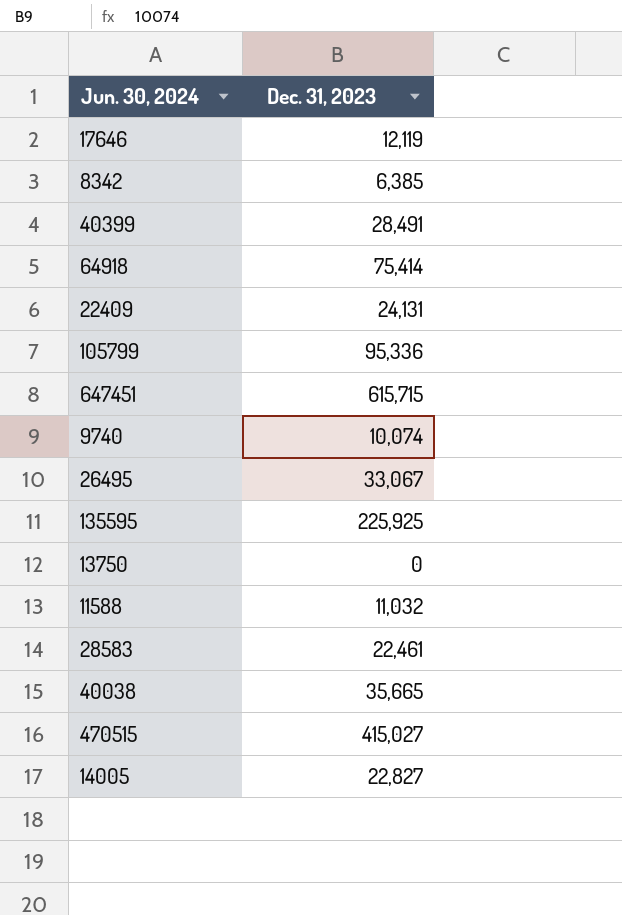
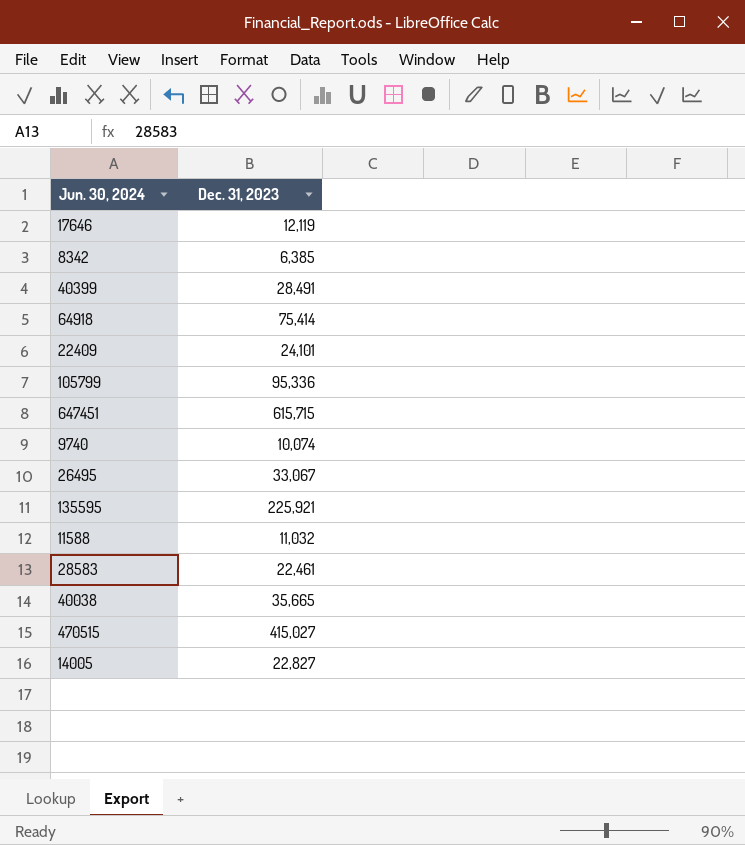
row 13750: 0 -> none
22409 | Dec. 31, 2023: 24,131 -> 24,101
135595 | Dec. 31, 2023: 225,925 -> 225,921

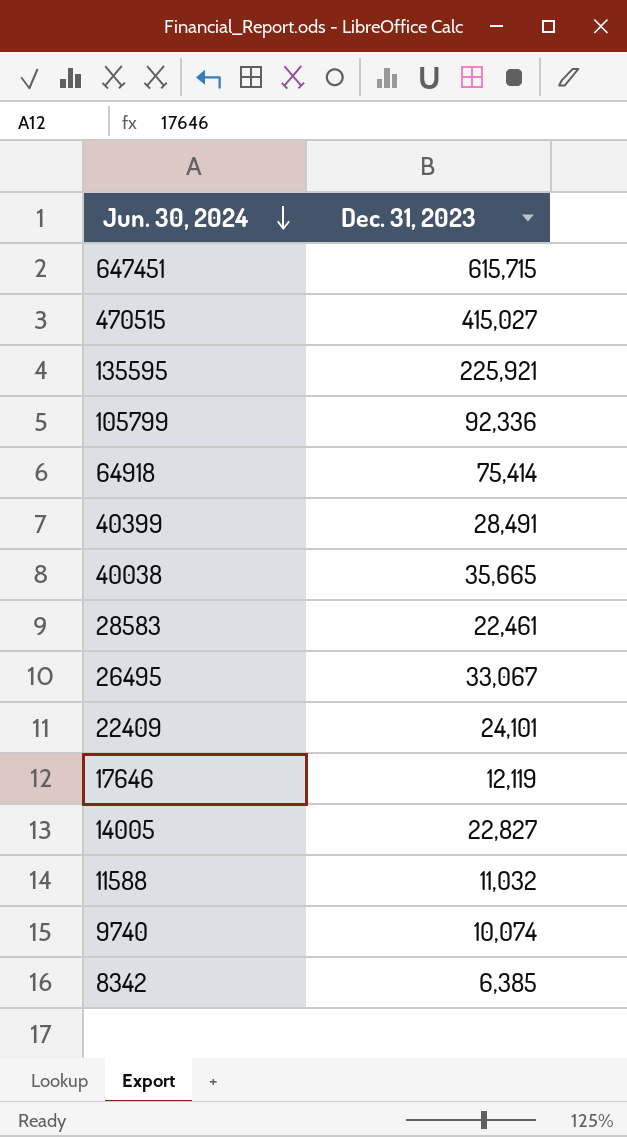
row order: none -> Jun. 30, 2024 descending
105799 | Dec. 31, 2023: 95,336 -> 92,336

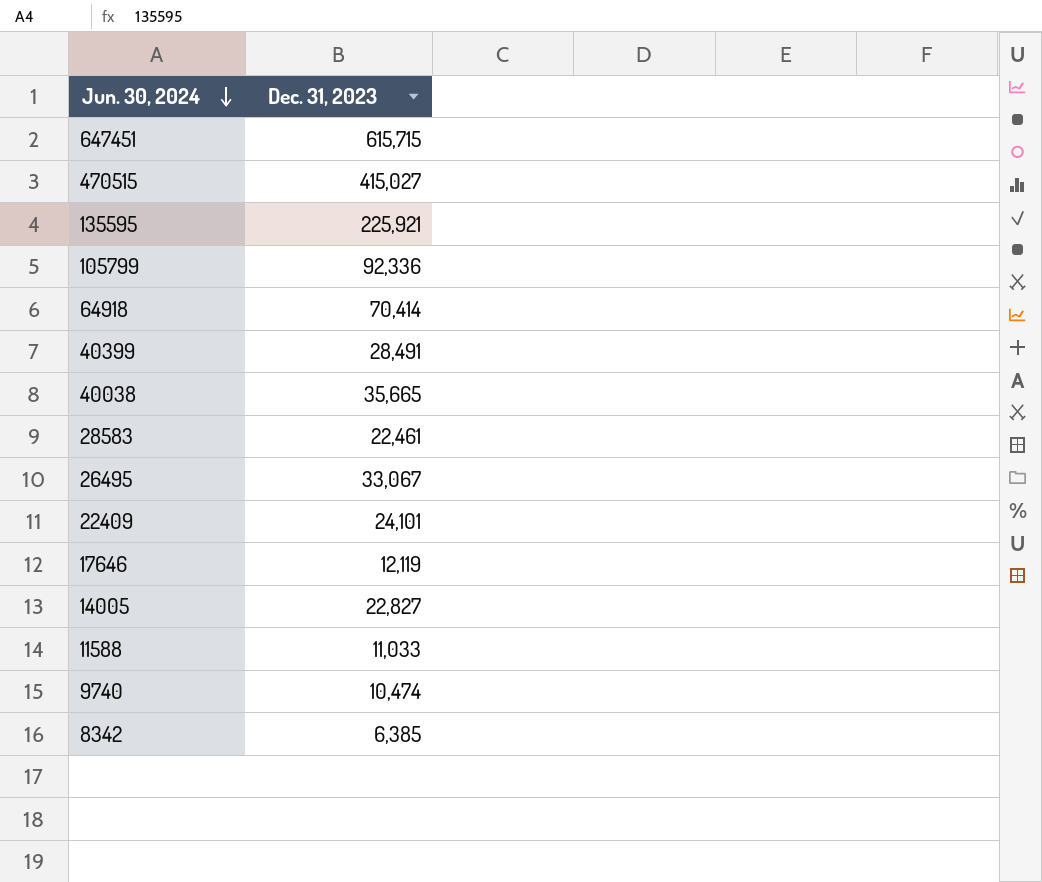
64918 | Dec. 31, 2023: 75,414 -> 70,414
11588 | Dec. 31, 2023: 11,032 -> 11,033
9740 | Dec. 31, 2023: 10,074 -> 10,474

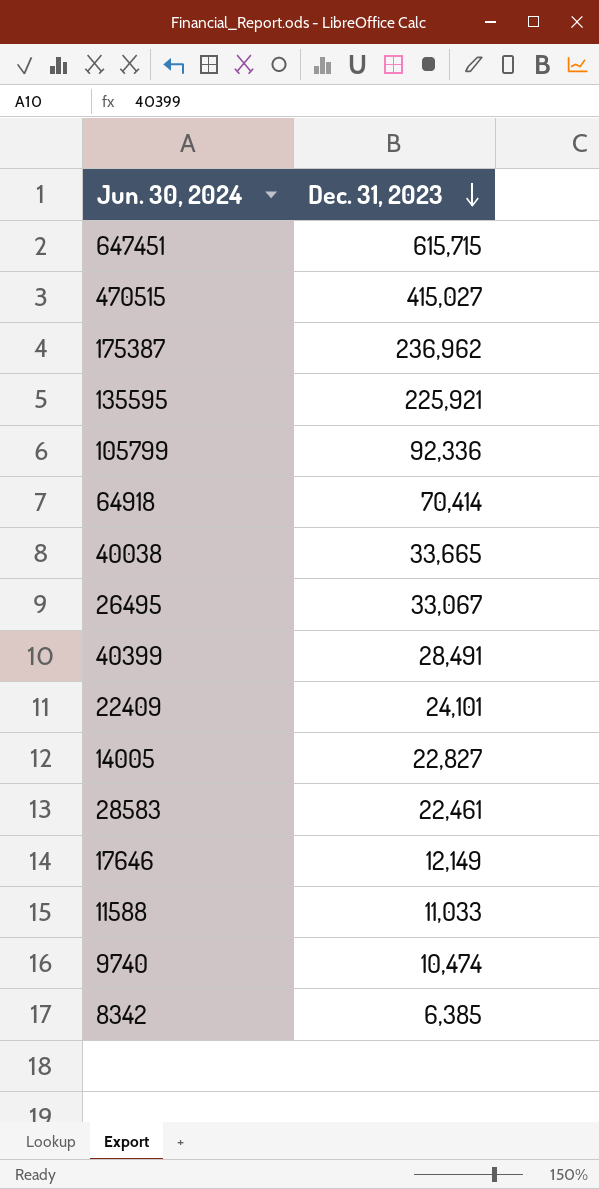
row order: Jun. 30, 2024 descending -> Dec. 31, 2023 descending
row 175387: none -> 236,962
40038 | Dec. 31, 2023: 35,665 -> 33,665
17646 | Dec. 31, 2023: 12,119 -> 12,149

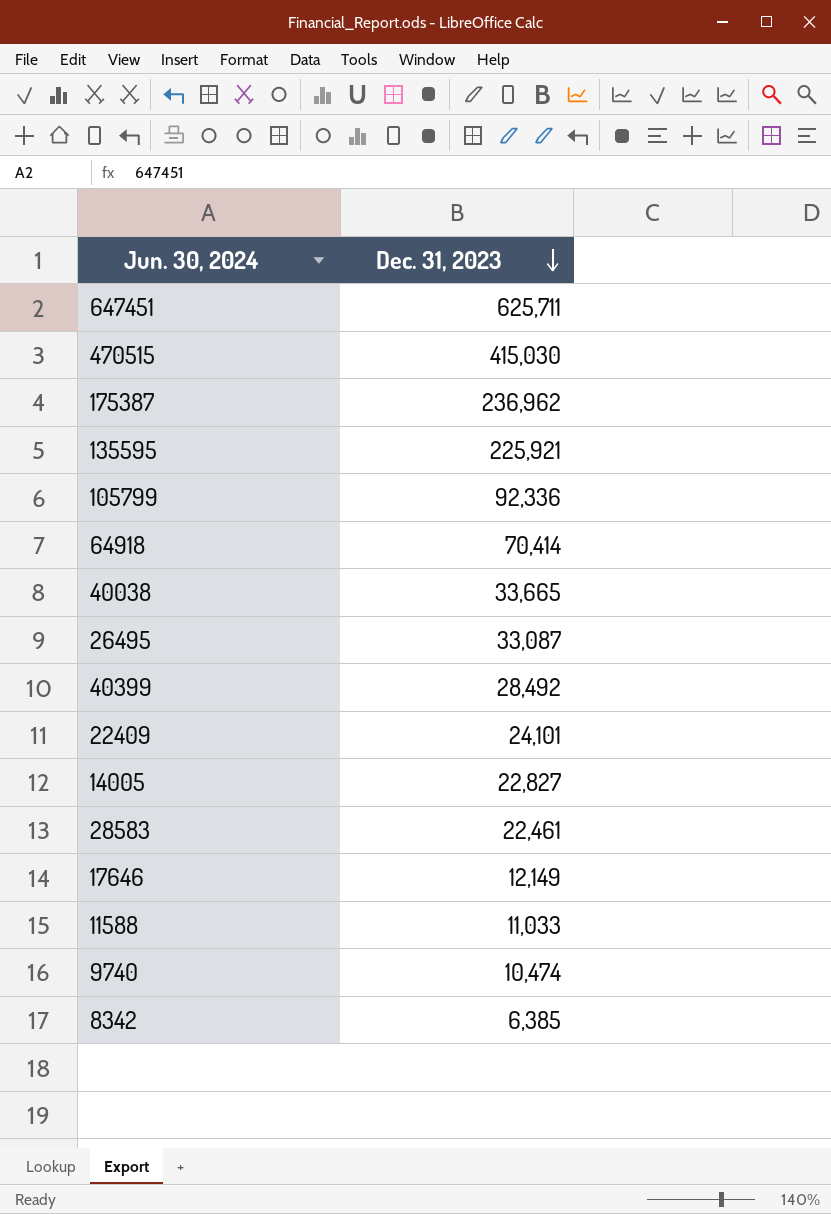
647451 | Dec. 31, 2023: 615,715 -> 625,711
470515 | Dec. 31, 2023: 415,027 -> 415,030
26495 | Dec. 31, 2023: 33,067 -> 33,087
40399 | Dec. 31, 2023: 28,491 -> 28,492

